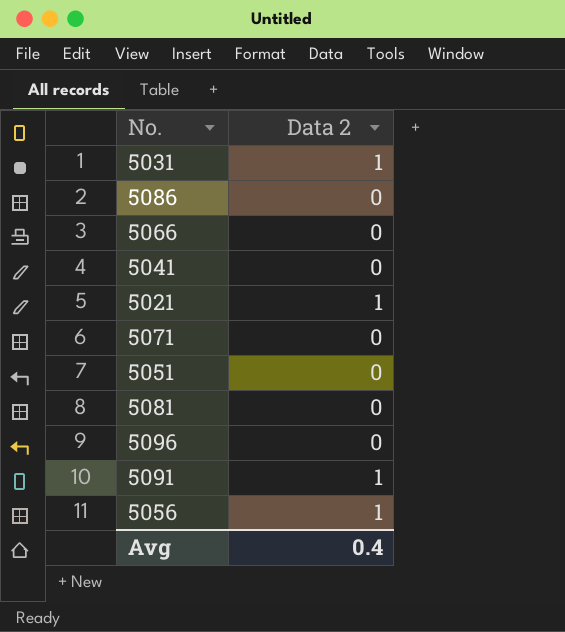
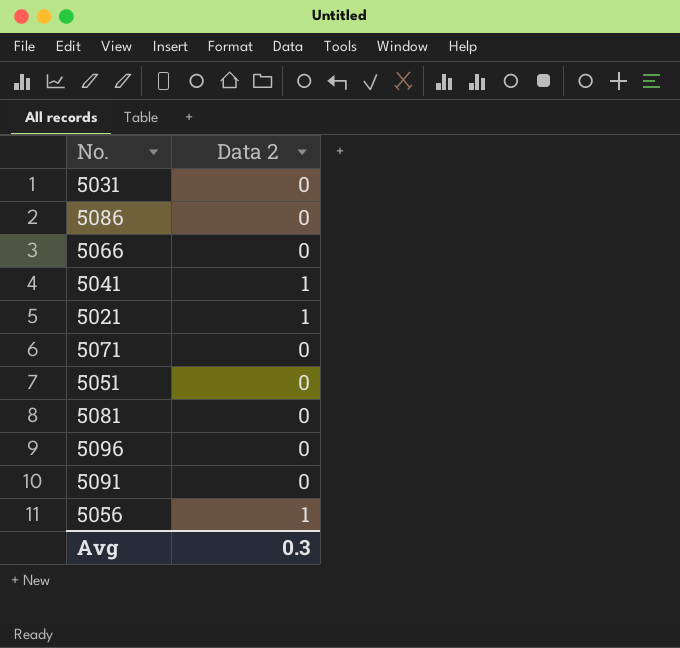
5031 | Data 2: 1 -> 0
5041 | Data 2: 0 -> 1
5091 | Data 2: 1 -> 0
Avg | Data 2: 0.4 -> 0.3

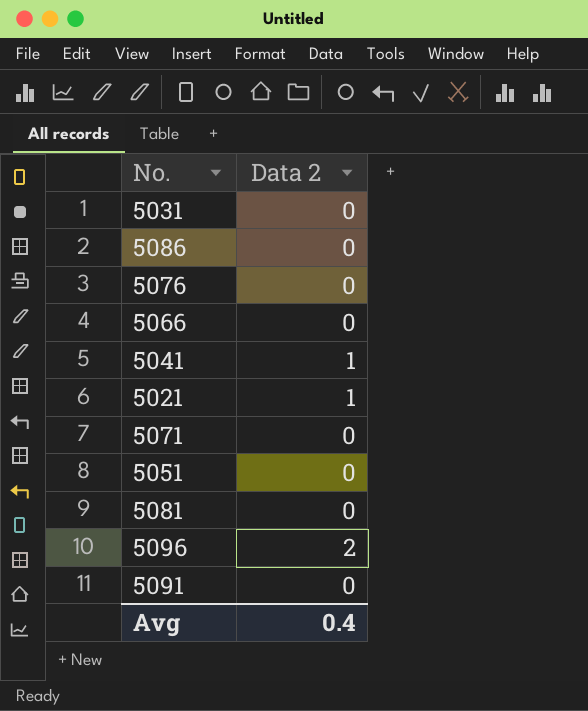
row 5056: 1 -> none
row 5076: none -> 0
5096 | Data 2: 0 -> 2
Avg | Data 2: 0.3 -> 0.4

